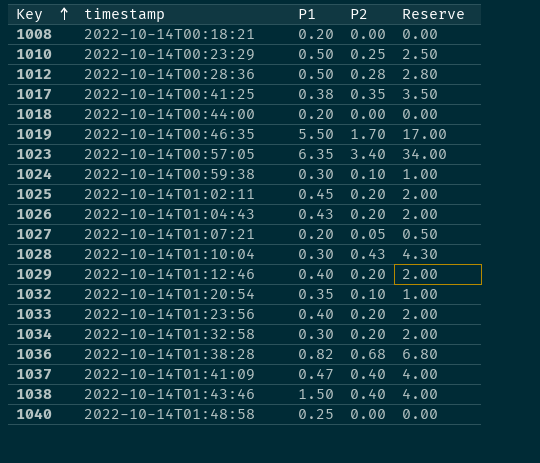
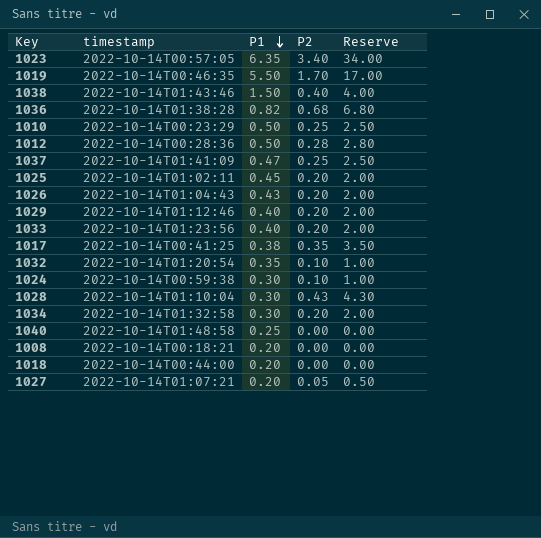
row order: Key ascending -> P1 descending
1037 | P2: 0.40 -> 0.25
1037 | Reserve: 4.00 -> 2.50

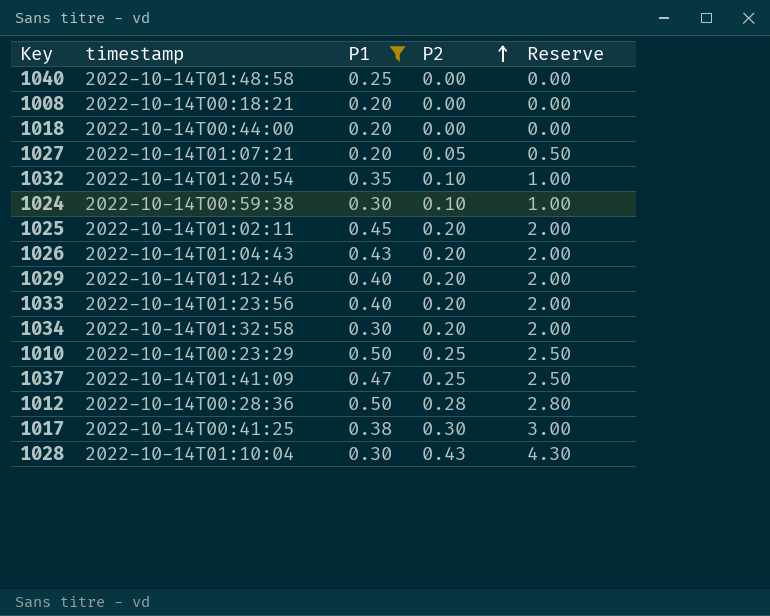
filter: none -> P1 <= 0.50
row order: P1 descending -> P2 ascending
1017 | P2: 0.35 -> 0.30
1017 | Reserve: 3.50 -> 3.00

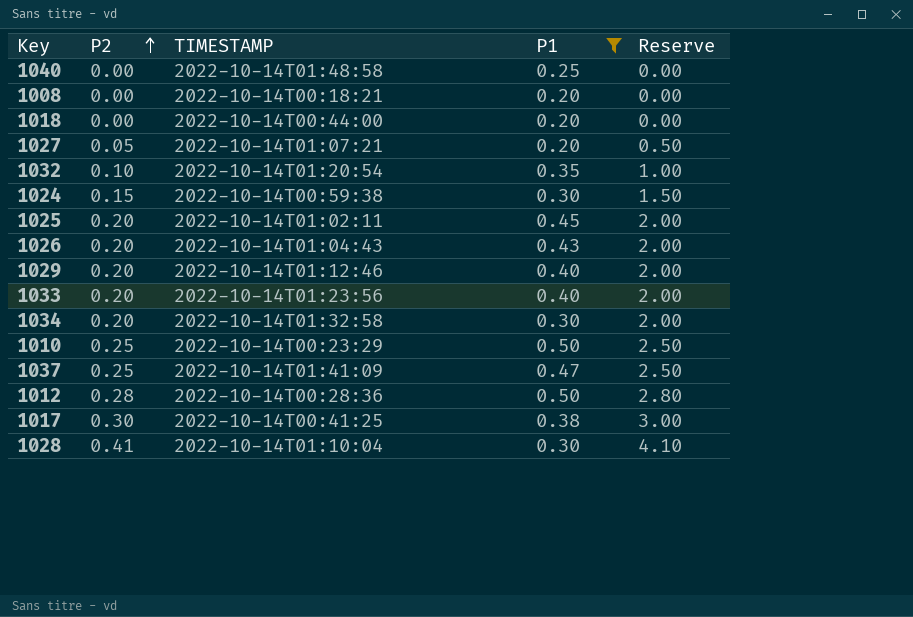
column P2 | position: 4 -> 2
column name: timestamp -> TIMESTAMP
1024 | P2: 0.10 -> 0.15
1024 | Reserve: 1.00 -> 1.50
1028 | P2: 0.43 -> 0.41
1028 | Reserve: 4.30 -> 4.10

